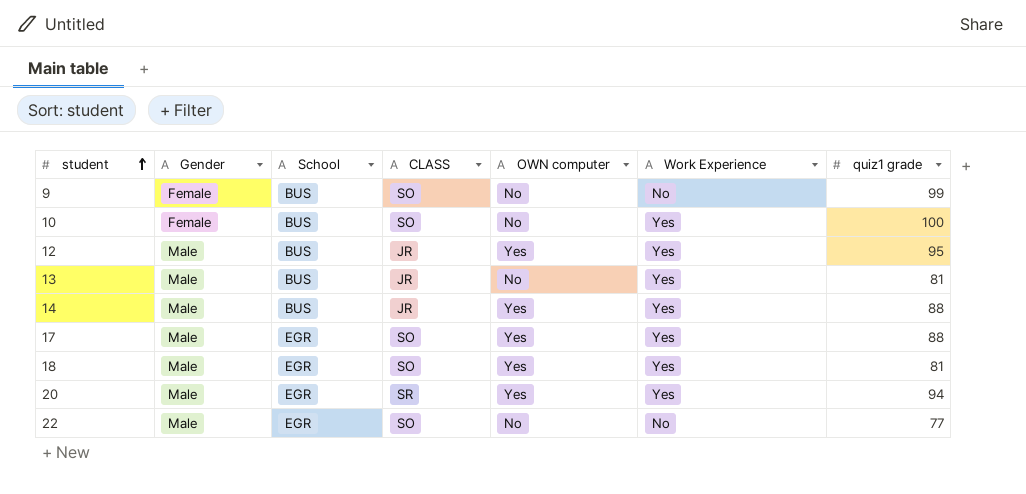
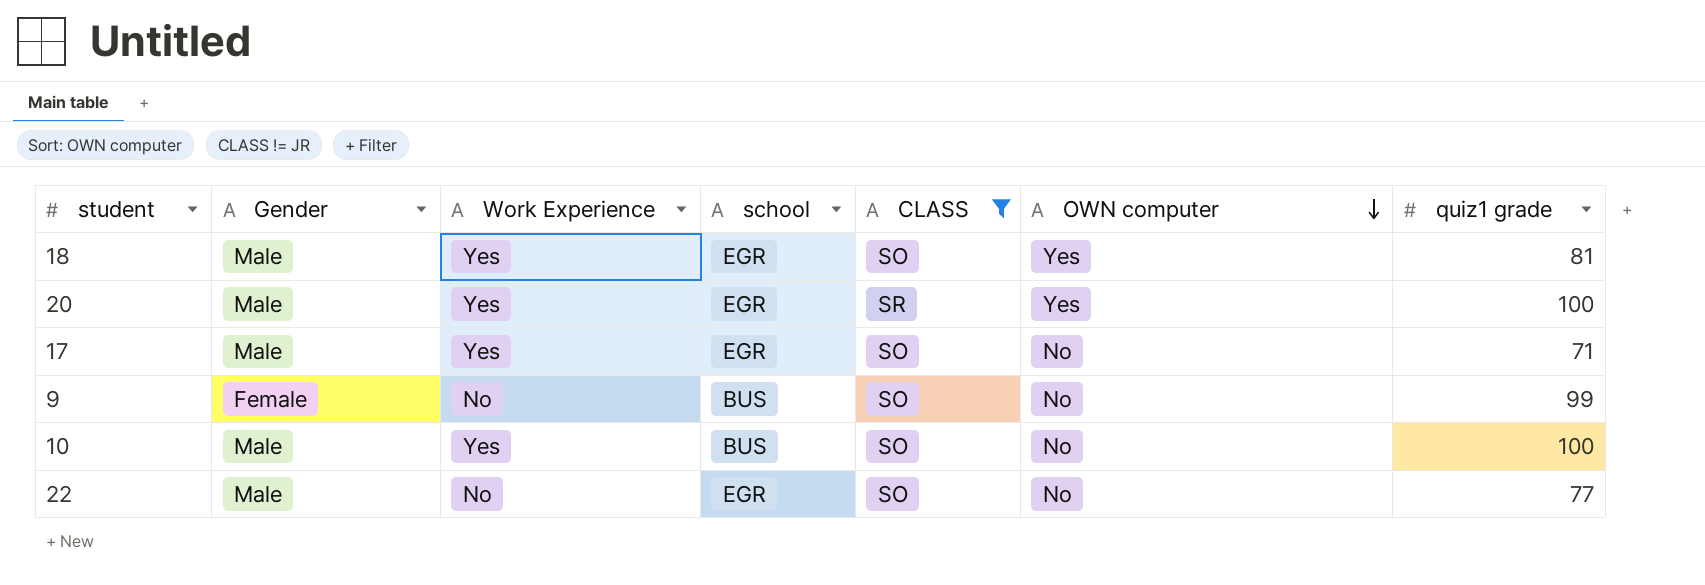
filter: none -> CLASS != JR
row order: student ascending -> OWN computer descending
column Work Experience | position: 6 -> 3
column name: School -> school
20 | quiz1 grade: 94 -> 100
17 | OWN computer: Yes -> No
17 | quiz1 grade: 88 -> 71
10 | Gender: Female -> Male

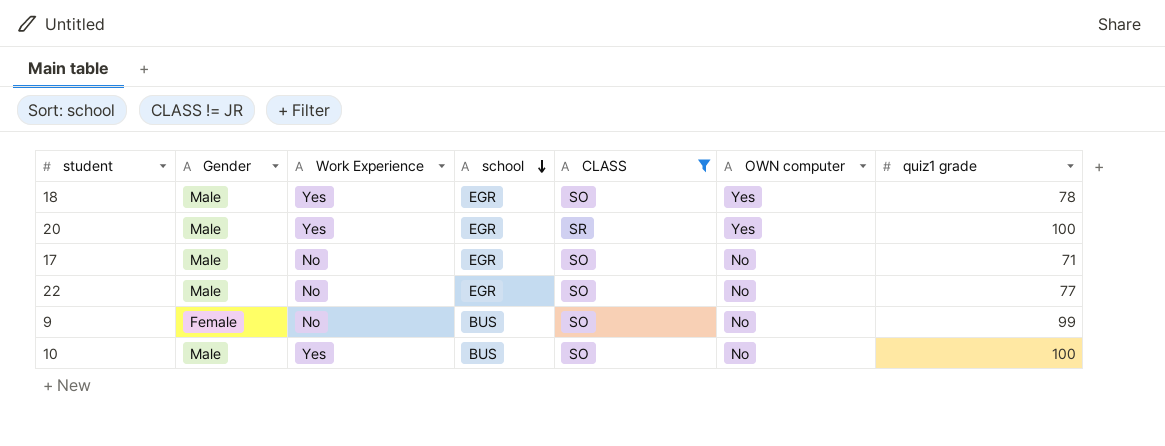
row order: OWN computer descending -> school descending
18 | quiz1 grade: 81 -> 78
17 | Work Experience: Yes -> No

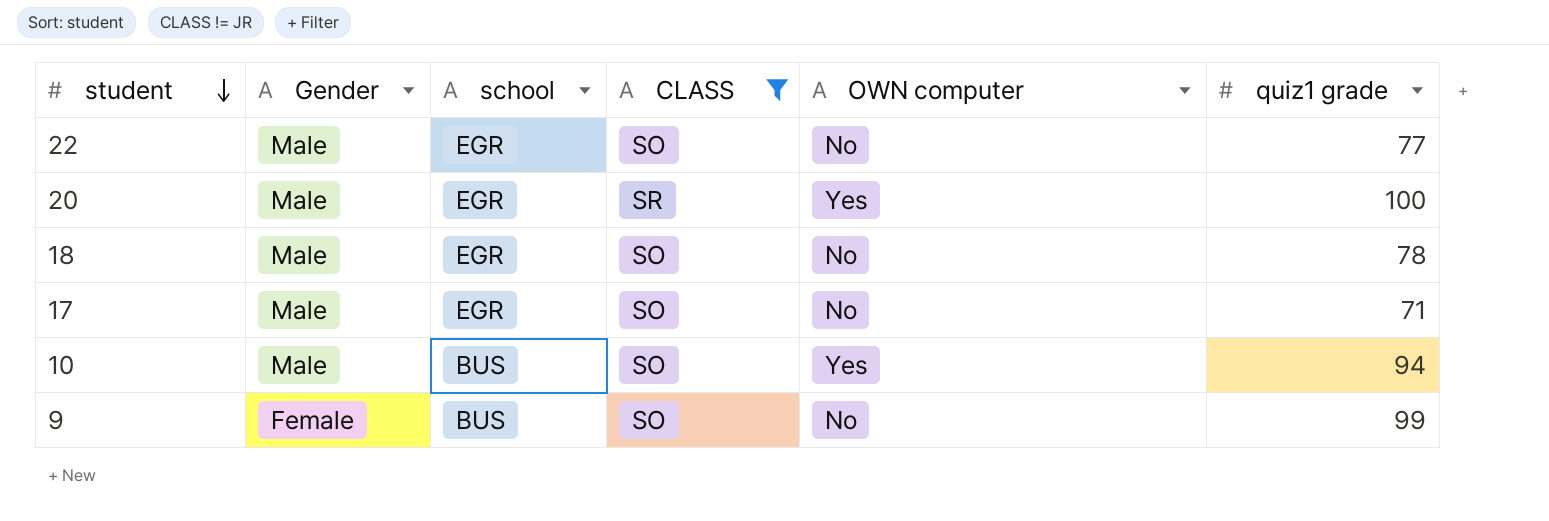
row order: school descending -> student descending
column Work Experience | position: 3 -> none
18 | OWN computer: Yes -> No
10 | OWN computer: No -> Yes
10 | quiz1 grade: 100 -> 94

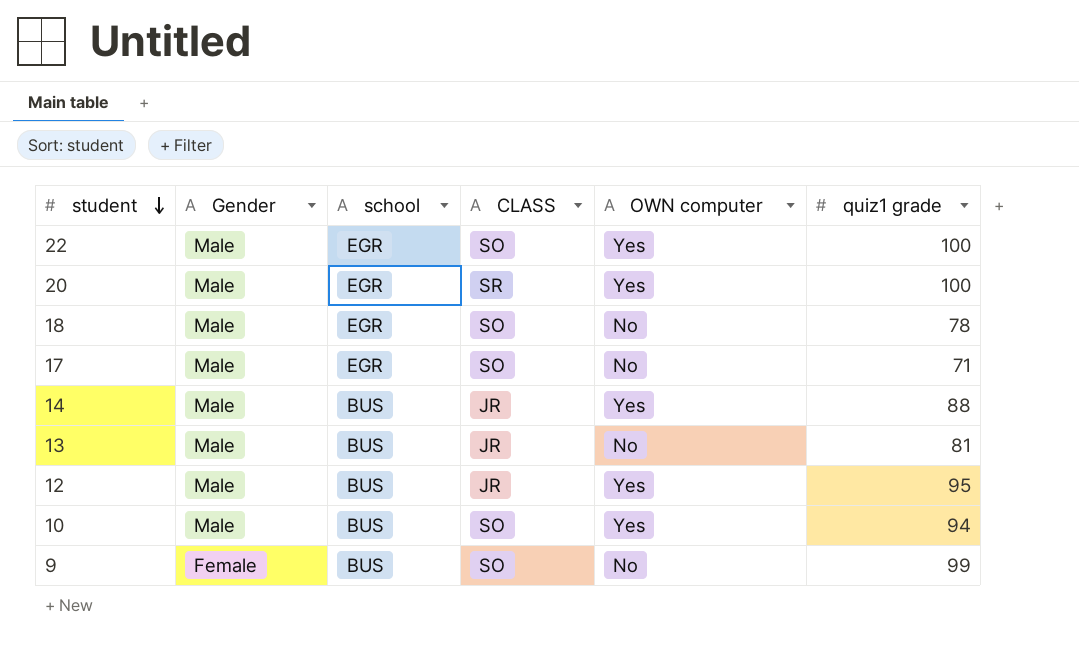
filter: CLASS != JR -> none
22 | OWN computer: No -> Yes
22 | quiz1 grade: 77 -> 100

